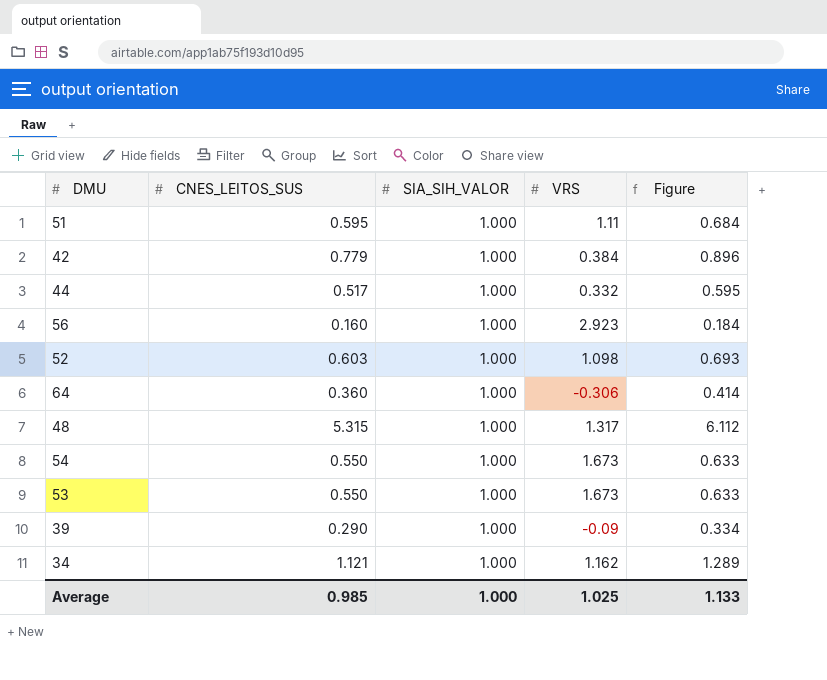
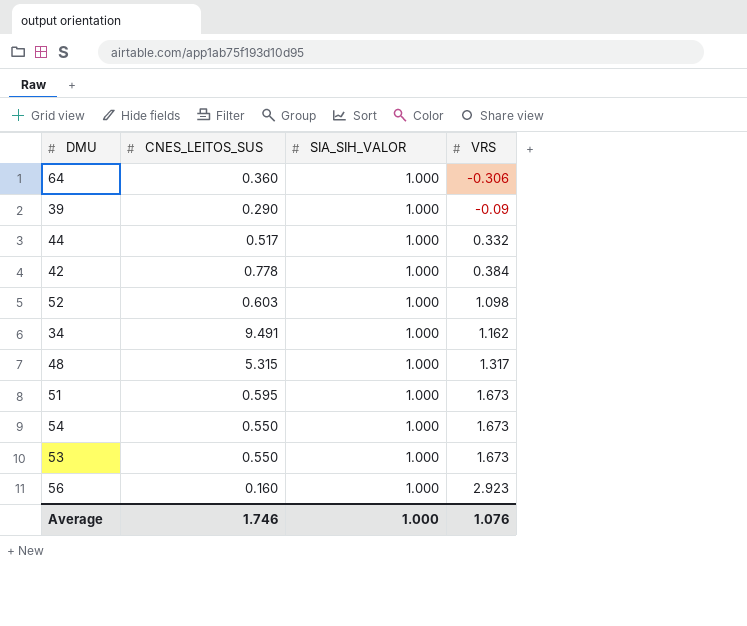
row order: none -> VRS ascending
column Figure | formula: [CNES_LEITOS_SUS] * 1.15 -> none
42 | CNES_LEITOS_SUS: 0.779 -> 0.778
34 | CNES_LEITOS_SUS: 1.121 -> 9.491
51 | VRS: 1.11 -> 1.673
Average | CNES_LEITOS_SUS: 0.985 -> 1.746
Average | VRS: 1.025 -> 1.076

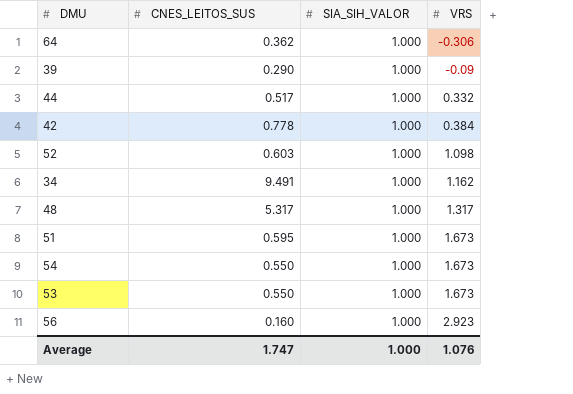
64 | CNES_LEITOS_SUS: 0.360 -> 0.362
48 | CNES_LEITOS_SUS: 5.315 -> 5.317
Average | CNES_LEITOS_SUS: 1.746 -> 1.747

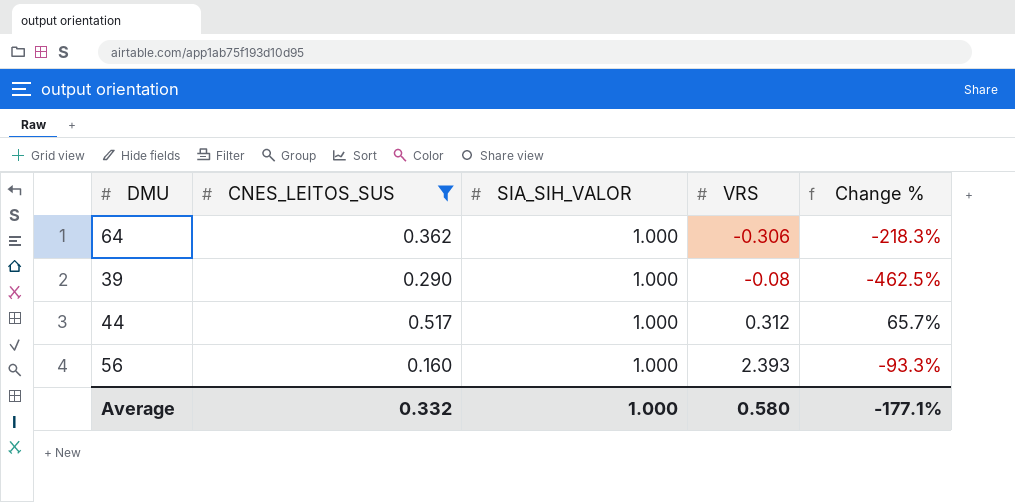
filter: none -> CNES_LEITOS_SUS <= 0.517
column Change % | formula: none -> ([CNES_LEITOS_SUS] - [VRS]) / [VRS]
39 | VRS: -0.09 -> -0.08
44 | VRS: 0.332 -> 0.312
56 | VRS: 2.923 -> 2.393
Average | CNES_LEITOS_SUS: 1.747 -> 0.332
Average | VRS: 1.076 -> 0.580

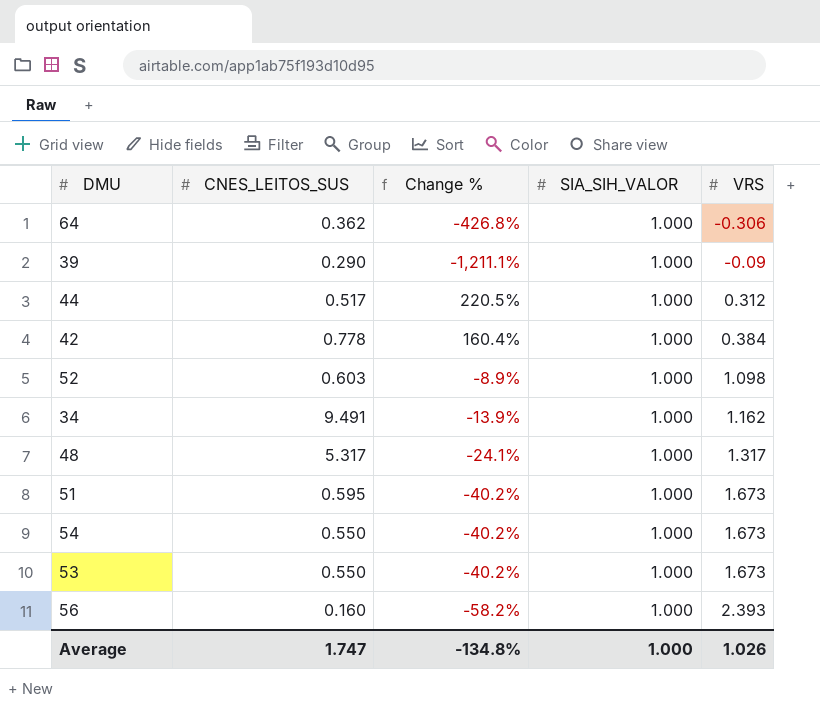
filter: CNES_LEITOS_SUS <= 0.517 -> none
column Change % | formula: ([CNES_LEITOS_SUS] - [VRS]) / [VRS] -> ([SIA_SIH_VALOR] - [VRS]) / [VRS]
column Change % | position: 5 -> 3
39 | VRS: -0.08 -> -0.09
Average | CNES_LEITOS_SUS: 0.332 -> 1.747
Average | Change %: -177.1% -> -134.8%
Average | VRS: 0.580 -> 1.026

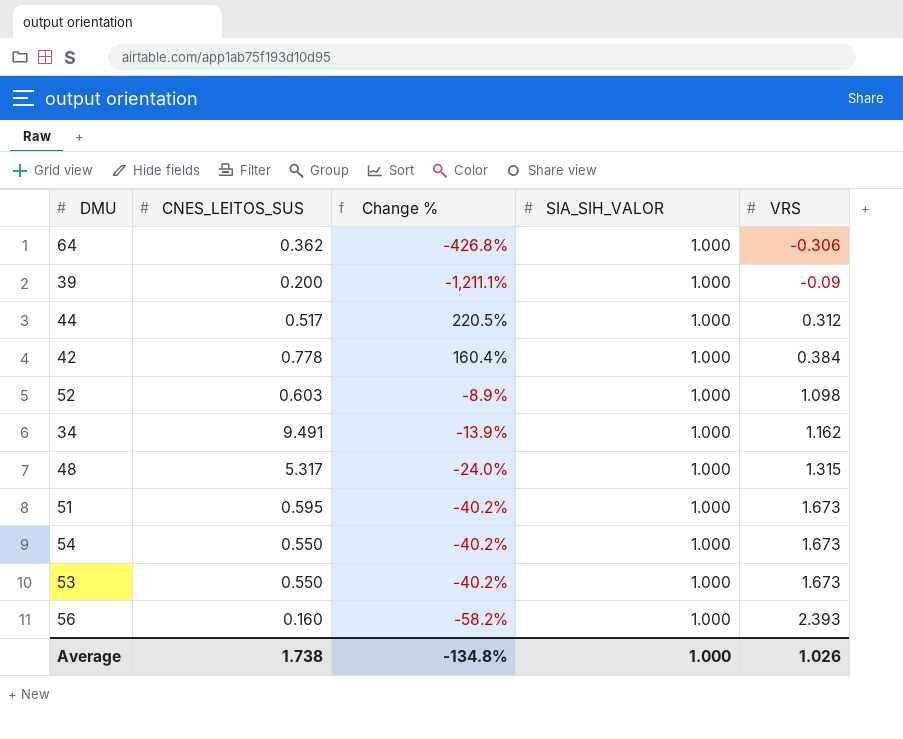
39 | CNES_LEITOS_SUS: 0.290 -> 0.200
48 | Change %: -24.1% -> -24.0%
48 | VRS: 1.317 -> 1.315
Average | CNES_LEITOS_SUS: 1.747 -> 1.738

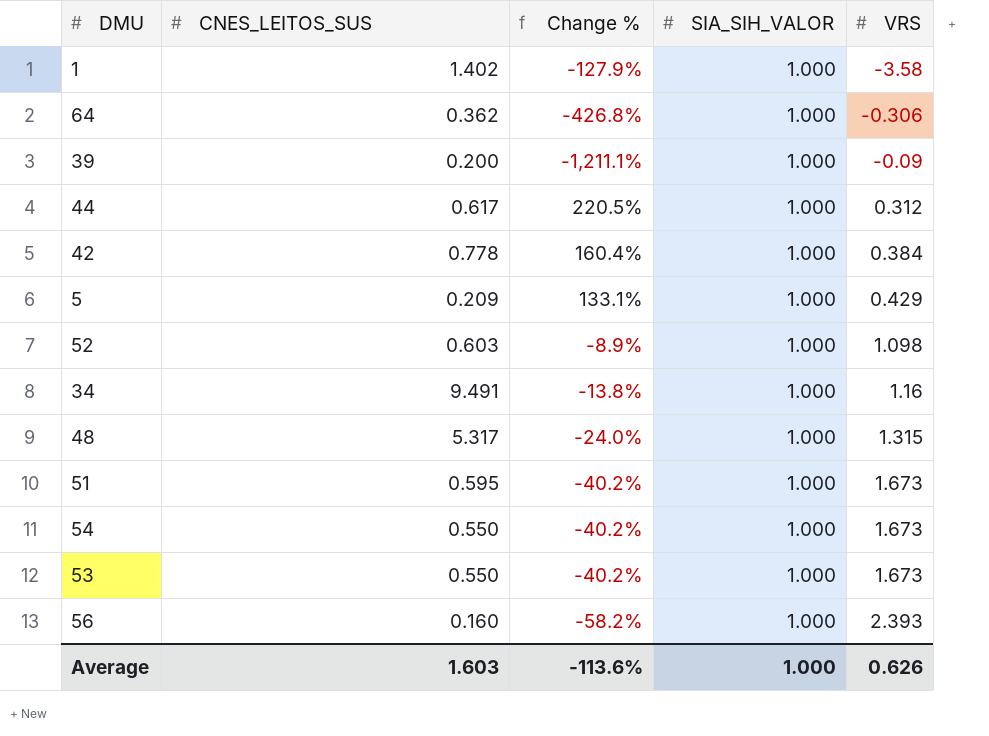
row 1: none -> 1.402 | -127.9% | 1.000 | -3.58
44 | CNES_LEITOS_SUS: 0.517 -> 0.617
row 5: none -> 0.209 | 133.1% | 1.000 | 0.429
34 | Change %: -13.9% -> -13.8%
34 | VRS: 1.162 -> 1.16
Average | CNES_LEITOS_SUS: 1.738 -> 1.603
Average | Change %: -134.8% -> -113.6%
Average | VRS: 1.026 -> 0.626

